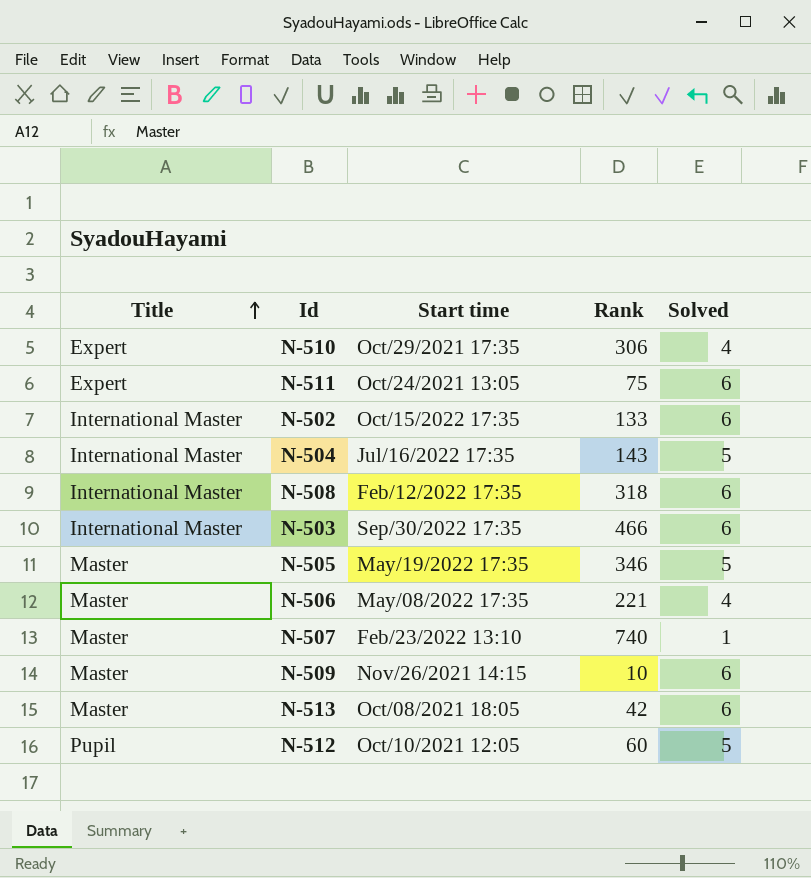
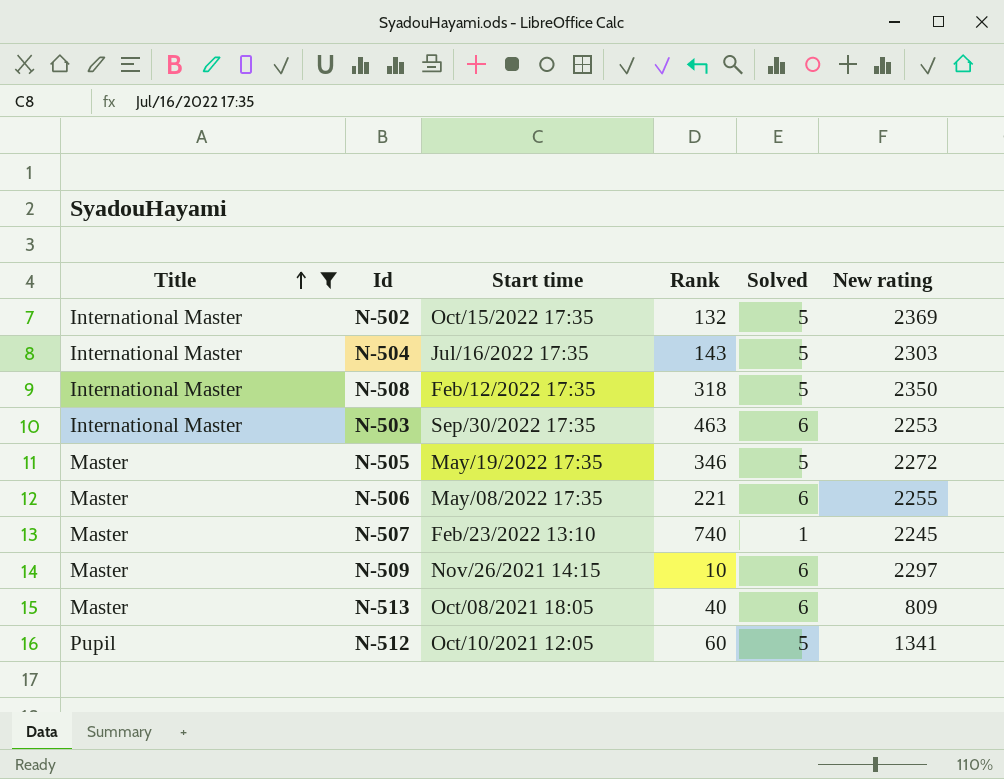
filter: none -> Title != Expert
column New rating | position: none -> 6
N-502 | Rank: 133 -> 132
N-502 | Solved: 6 -> 5
N-508 | Solved: 6 -> 5
N-503 | Rank: 466 -> 463
N-506 | Solved: 4 -> 6
N-513 | Rank: 42 -> 40

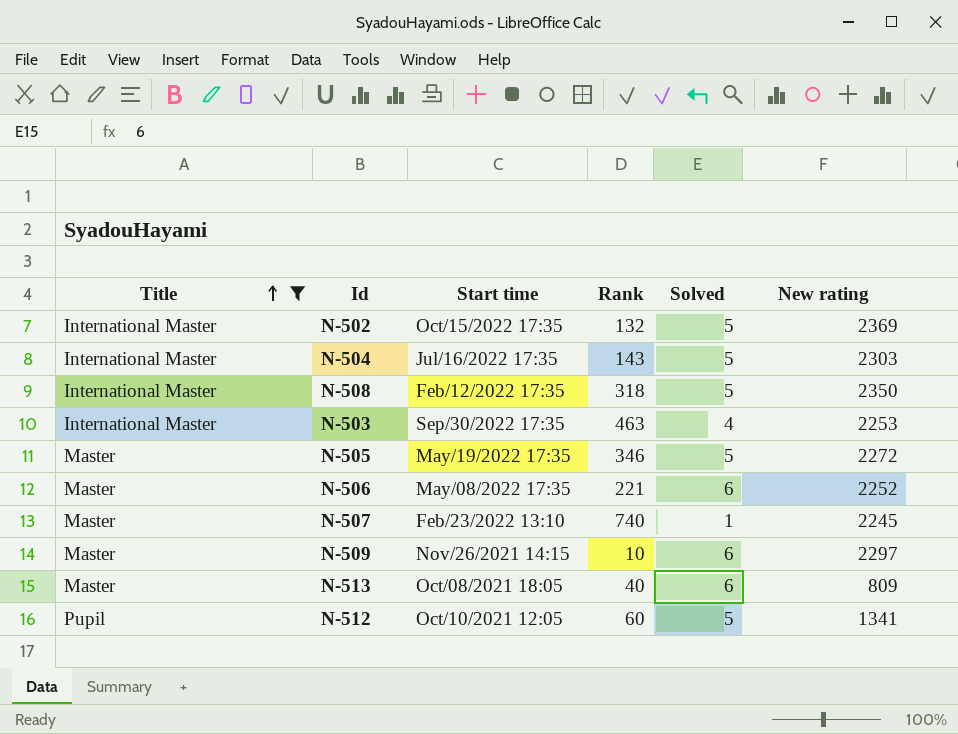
N-503 | Solved: 6 -> 4
N-506 | New rating: 2255 -> 2252

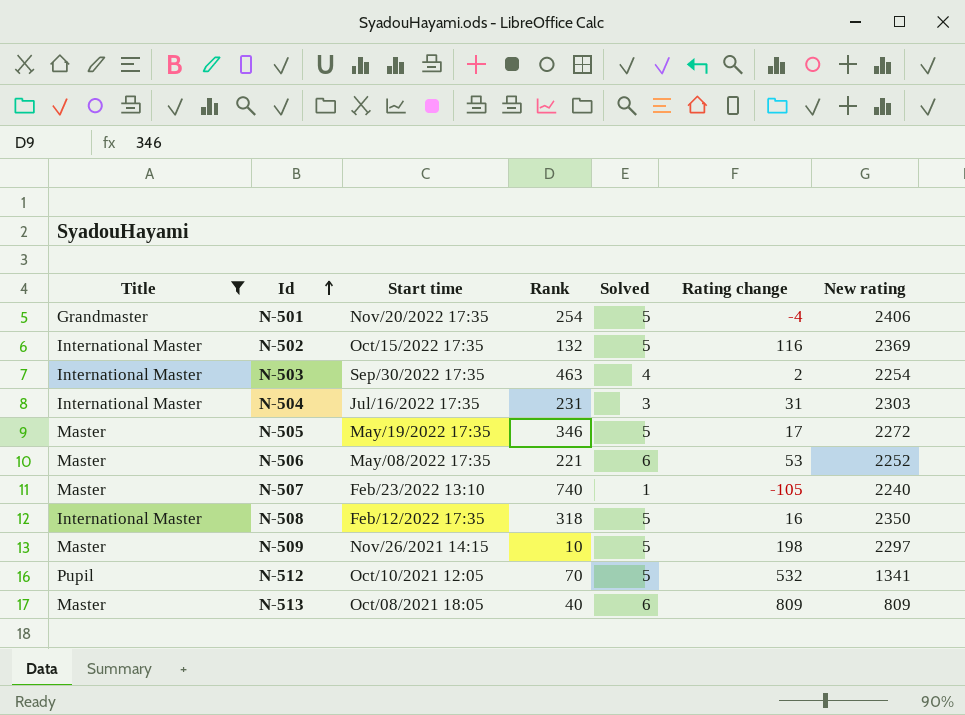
row order: Title ascending -> Id ascending
column Rating change | position: none -> 6
row N-501: none -> Grandmaster | Nov/20/2022 17:35 | 254 | 5 | -4 | 2406
N-503 | New rating: 2253 -> 2254
N-504 | Rank: 143 -> 231
N-504 | Solved: 5 -> 3
N-507 | New rating: 2245 -> 2240
N-509 | Solved: 6 -> 5
N-512 | Rank: 60 -> 70

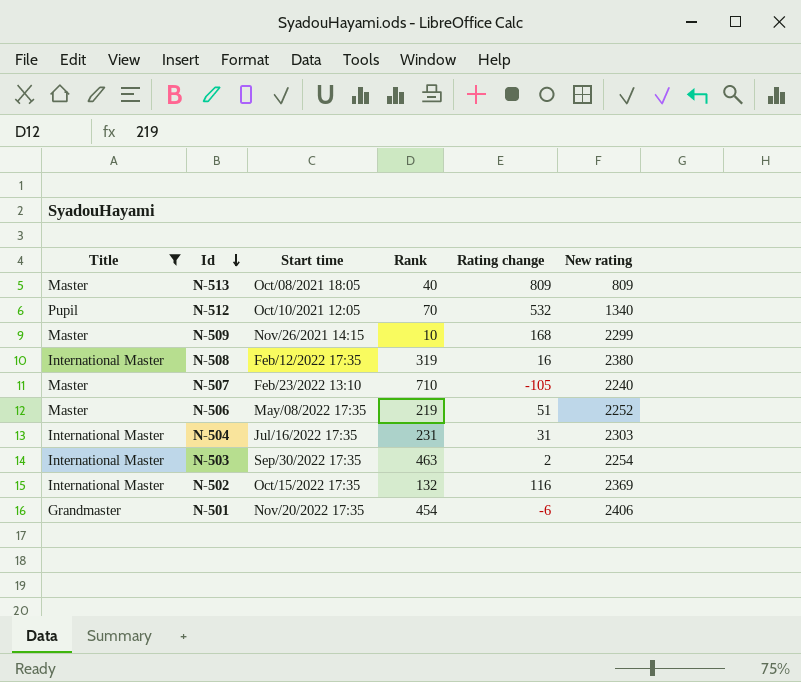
row order: Id ascending -> Id descending
column Solved | position: 5 -> none
row N-505: Master | May/19/2022 17:35 | 346 | 5 | 17 | 2272 -> none
N-512 | New rating: 1341 -> 1340
N-509 | Rating change: 198 -> 168
N-509 | New rating: 2297 -> 2299
N-508 | Rank: 318 -> 319
N-508 | New rating: 2350 -> 2380
N-507 | Rank: 740 -> 710
N-506 | Rank: 221 -> 219
N-506 | Rating change: 53 -> 51
N-501 | Rank: 254 -> 454
N-501 | Rating change: -4 -> -6

